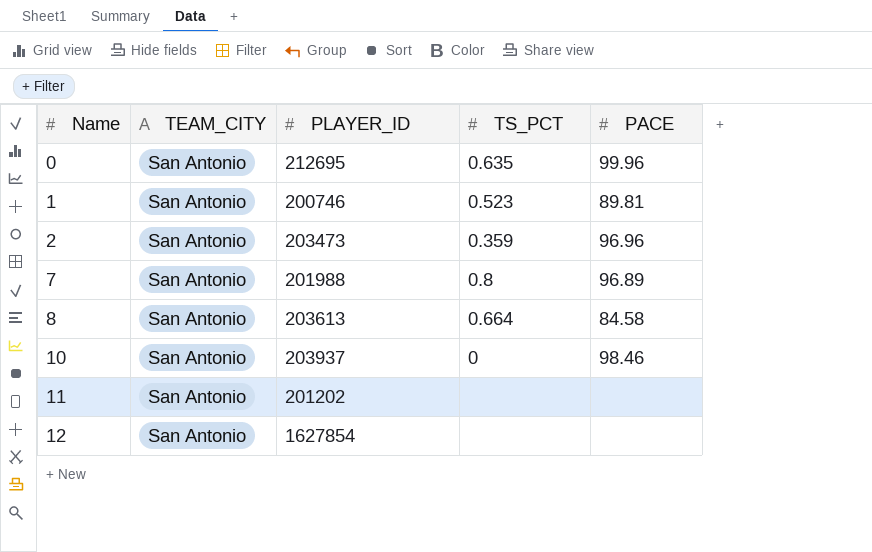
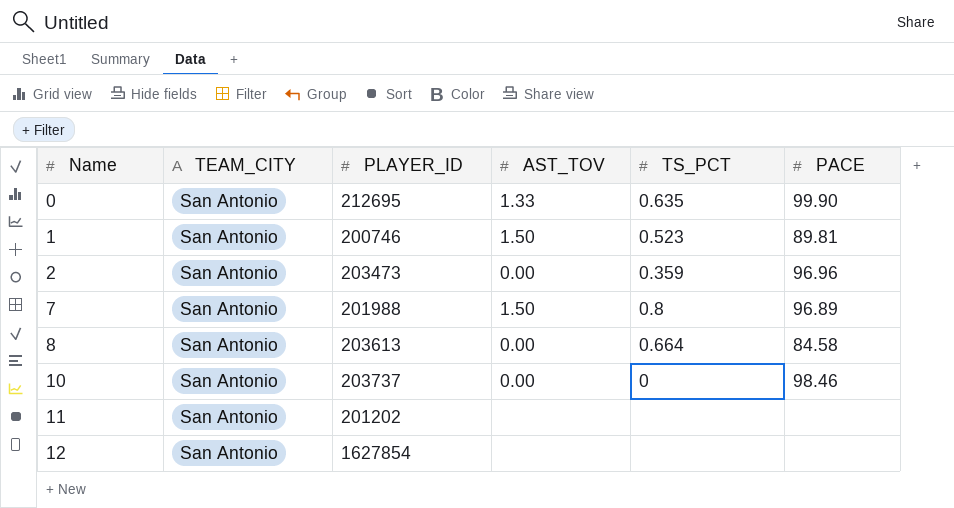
column AST_TOV | position: none -> 4
0 | PACE: 99.96 -> 99.90
10 | PLAYER_ID: 203937 -> 203737

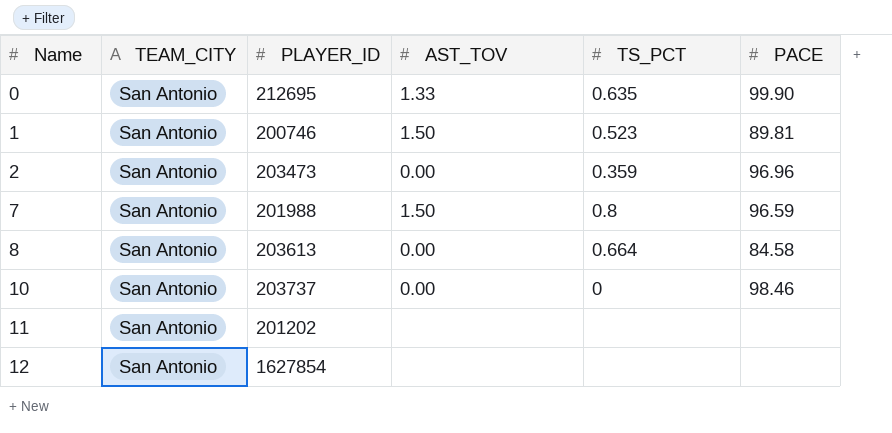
7 | PACE: 96.89 -> 96.59

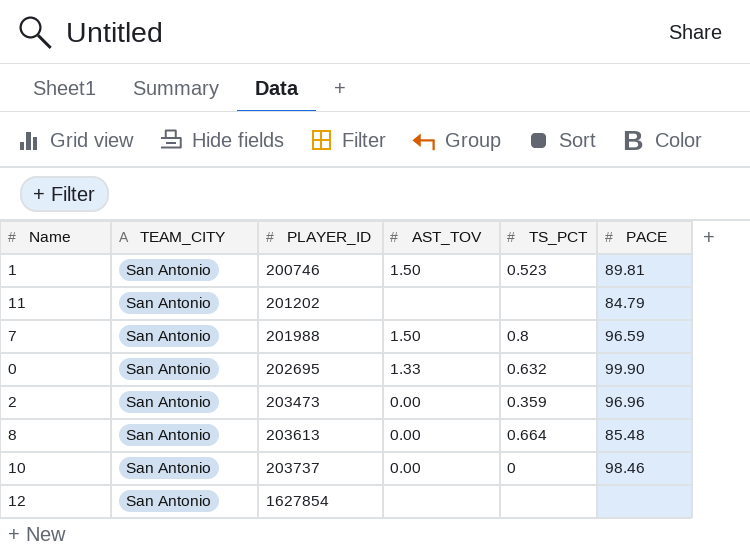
row order: Name ascending -> PLAYER_ID ascending
11 | PACE: none -> 84.79
0 | PLAYER_ID: 212695 -> 202695
0 | TS_PCT: 0.635 -> 0.632
8 | PACE: 84.58 -> 85.48

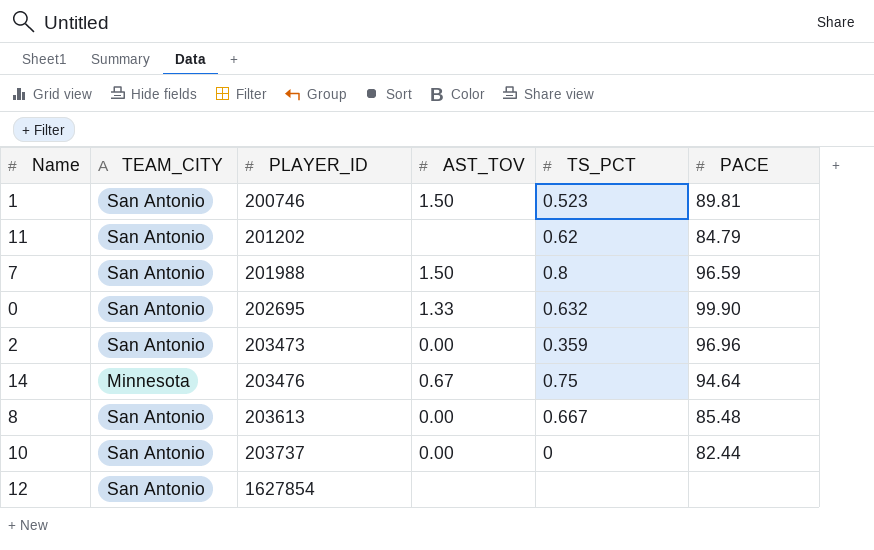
11 | TS_PCT: none -> 0.62
row 14: none -> Minnesota | 203476 | 0.67 | 0.75 | 94.64
8 | TS_PCT: 0.664 -> 0.667
10 | PACE: 98.46 -> 82.44

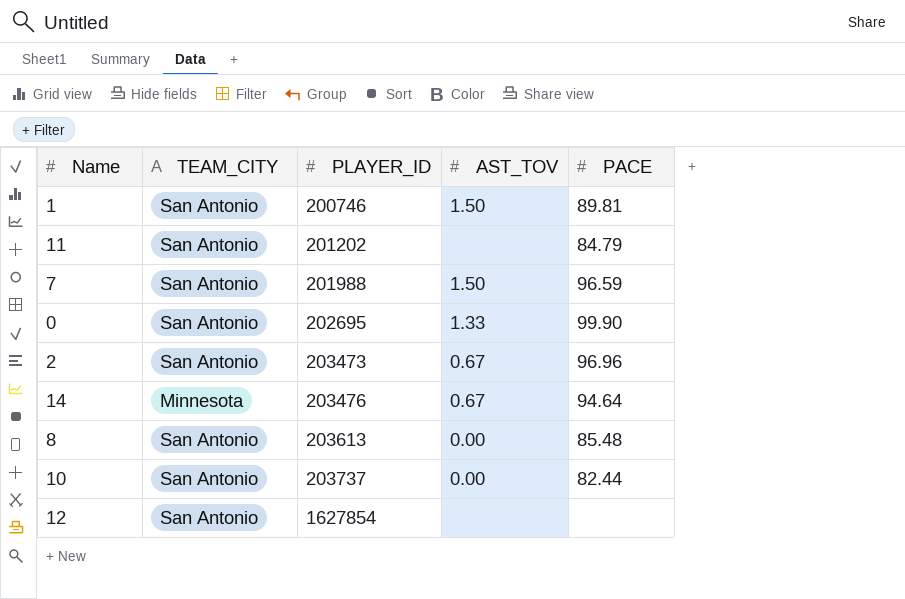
column TS_PCT | position: 5 -> none
2 | AST_TOV: 0.00 -> 0.67

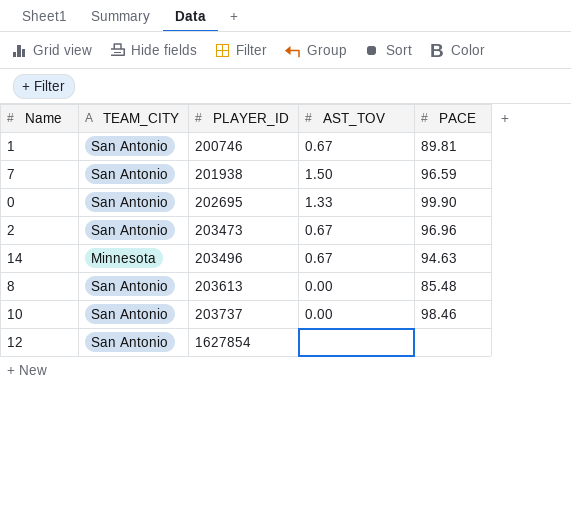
row 11: San Antonio | 201202 | none | 84.79 -> none
1 | AST_TOV: 1.50 -> 0.67
7 | PLAYER_ID: 201988 -> 201938
14 | PLAYER_ID: 203476 -> 203496
14 | PACE: 94.64 -> 94.63
10 | PACE: 82.44 -> 98.46

